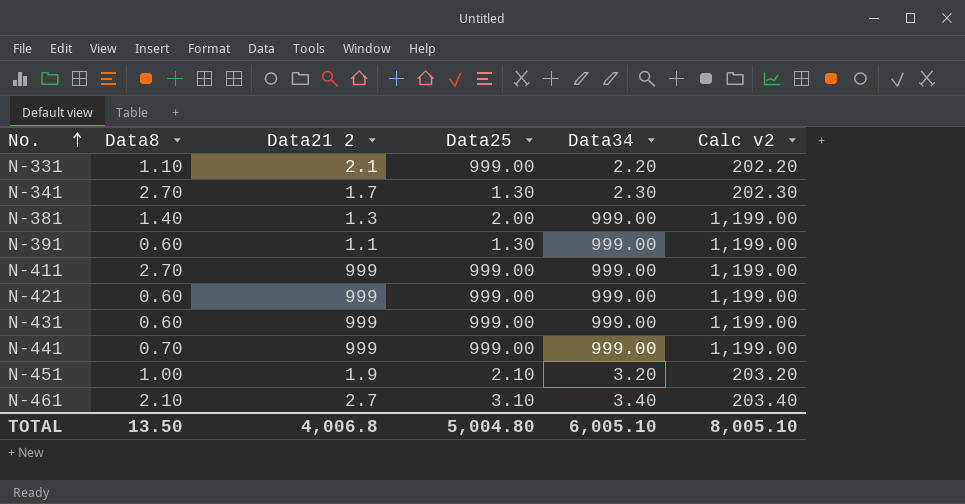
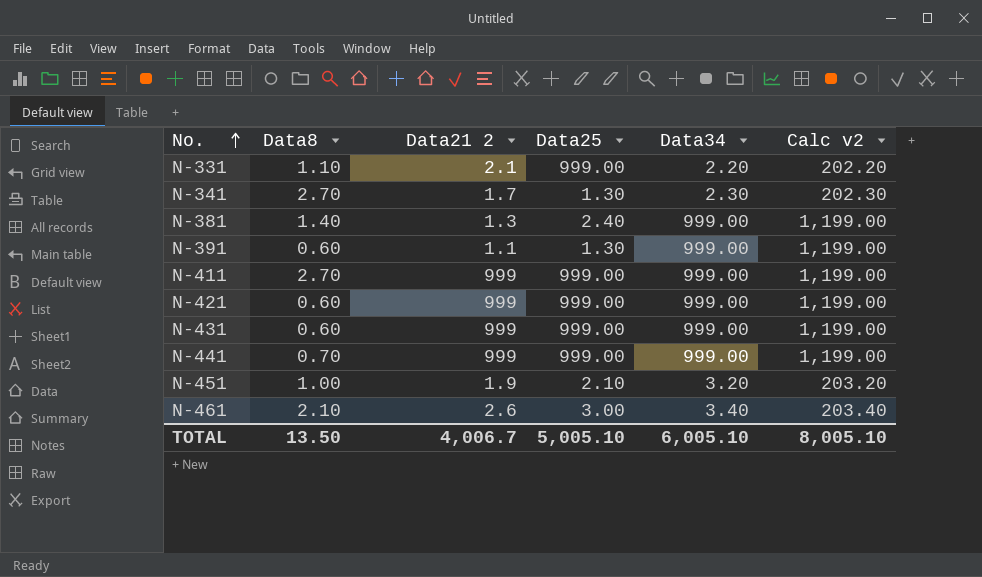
N-381 | Data25: 2.00 -> 2.40
N-461 | Data21 2: 2.7 -> 2.6
N-461 | Data25: 3.10 -> 3.00
TOTAL | Data21 2: 4,006.8 -> 4,006.7
TOTAL | Data25: 5,004.80 -> 5,005.10

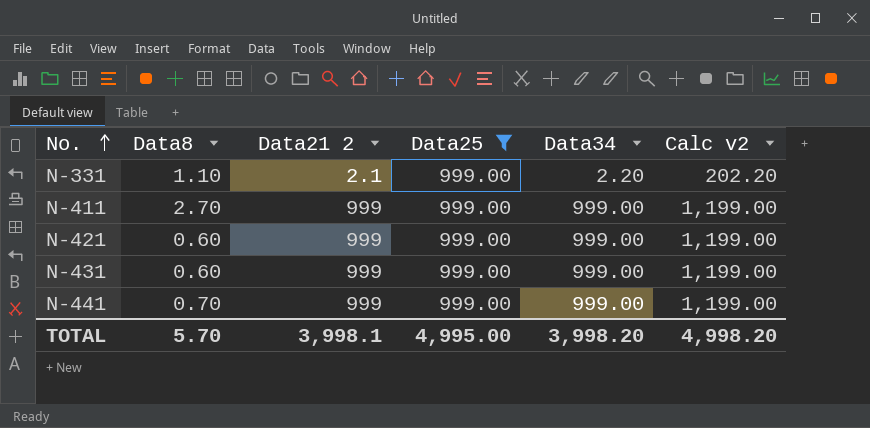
filter: none -> Data25 = 999.00
TOTAL | Data8: 13.50 -> 5.70
TOTAL | Data21 2: 4,006.7 -> 3,998.1
TOTAL | Data25: 5,005.10 -> 4,995.00
TOTAL | Data34: 6,005.10 -> 3,998.20
TOTAL | Calc v2: 8,005.10 -> 4,998.20

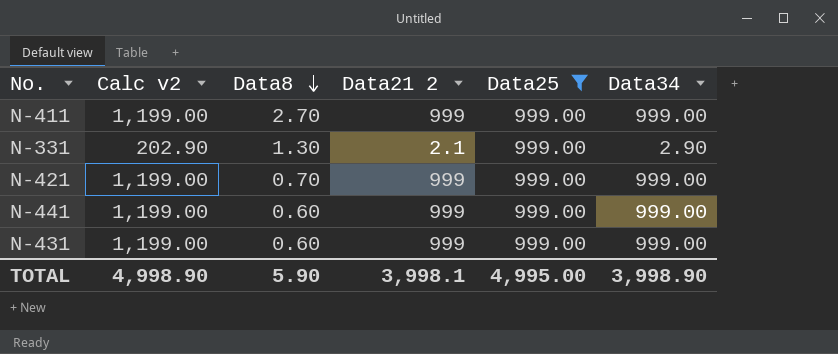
row order: No. ascending -> Data8 descending
column Calc v2 | position: 6 -> 2
N-331 | Calc v2: 202.20 -> 202.90
N-331 | Data8: 1.10 -> 1.30
N-331 | Data34: 2.20 -> 2.90
N-421 | Data8: 0.60 -> 0.70
N-441 | Data8: 0.70 -> 0.60
TOTAL | Calc v2: 4,998.20 -> 4,998.90
TOTAL | Data8: 5.70 -> 5.90
TOTAL | Data34: 3,998.20 -> 3,998.90

